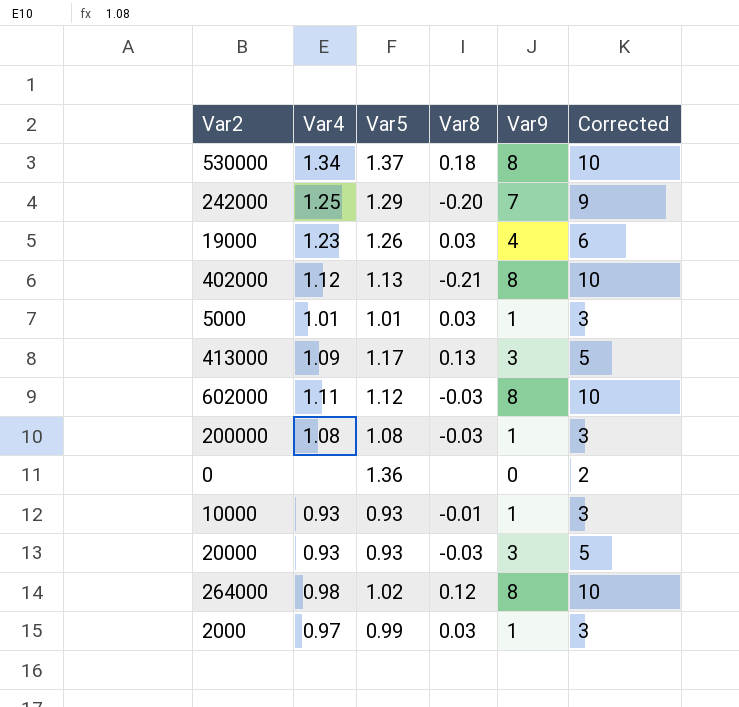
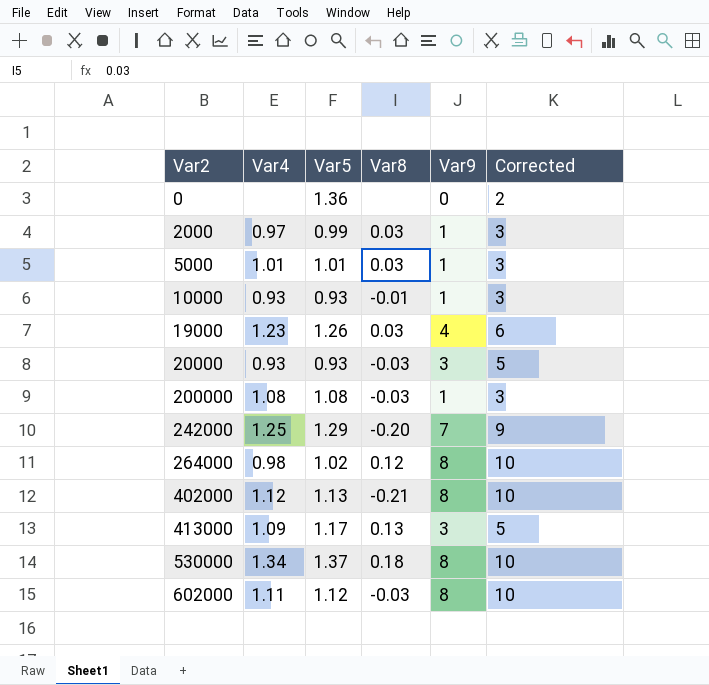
row order: none -> Var2 ascending

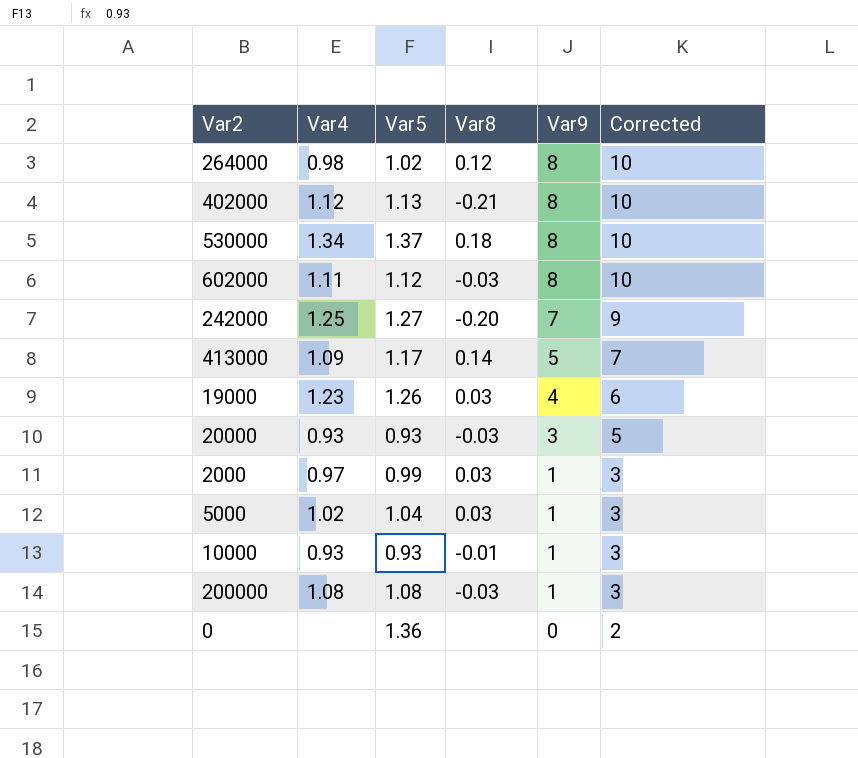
row order: Var2 ascending -> Var9 descending
242000 | Var5: 1.29 -> 1.27
413000 | Var8: 0.13 -> 0.14
413000 | Var9: 3 -> 5
413000 | Corrected: 5 -> 7
5000 | Var4: 1.01 -> 1.02
5000 | Var5: 1.01 -> 1.04

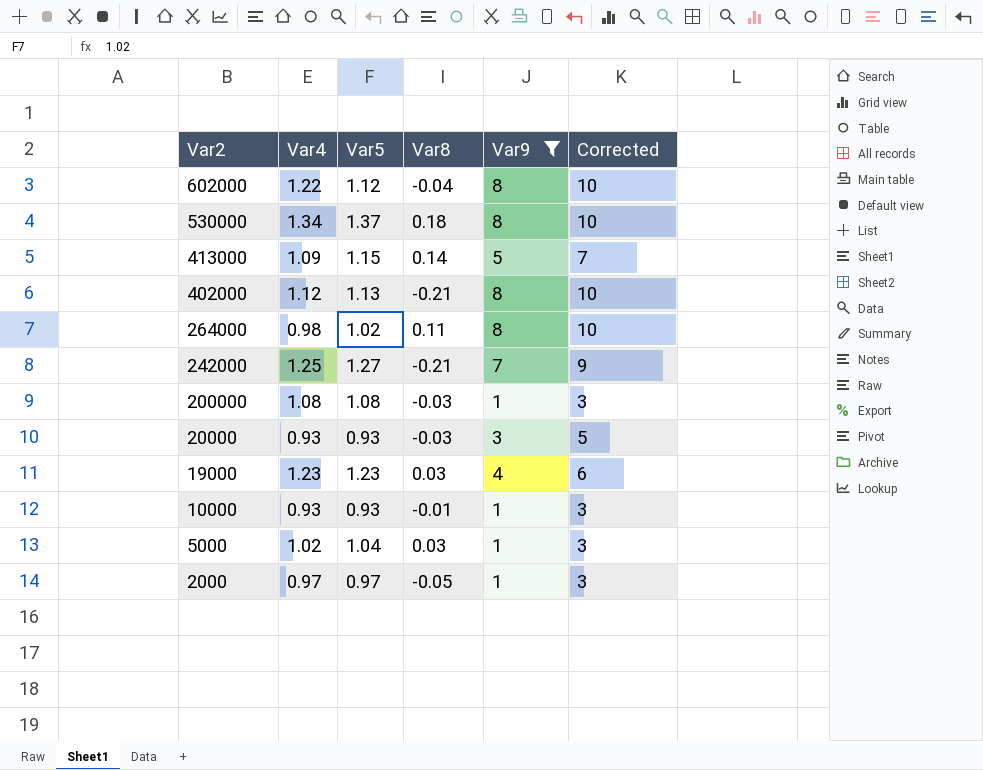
filter: none -> Var9 != 0
row order: Var9 descending -> Var2 descending
602000 | Var4: 1.11 -> 1.22
602000 | Var8: -0.03 -> -0.04
413000 | Var5: 1.17 -> 1.15
264000 | Var8: 0.12 -> 0.11
242000 | Var8: -0.20 -> -0.21
19000 | Var5: 1.26 -> 1.23
2000 | Var5: 0.99 -> 0.97
2000 | Var8: 0.03 -> -0.05

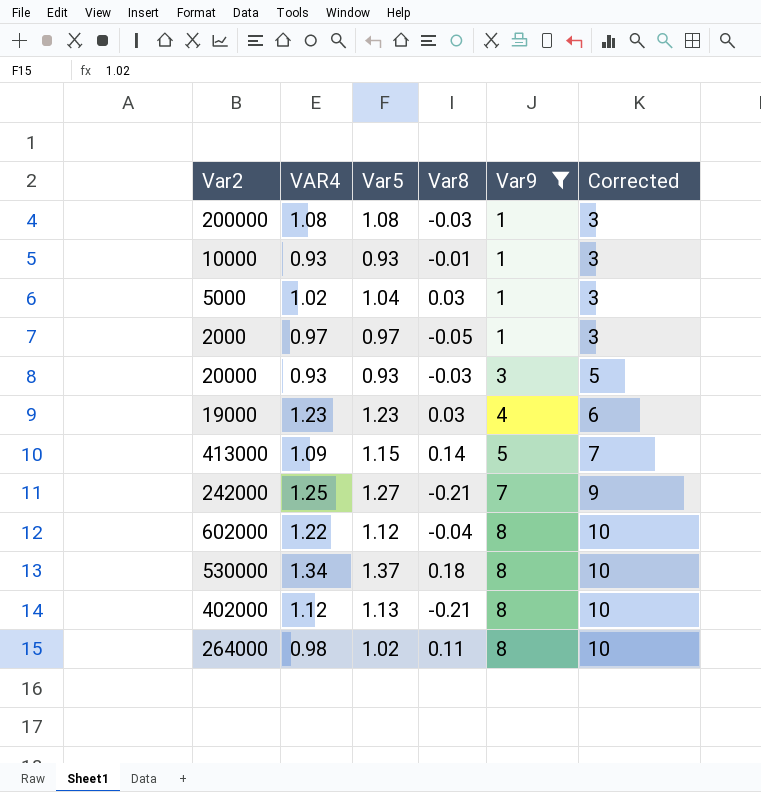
row order: Var2 descending -> Var9 ascending
column name: Var4 -> VAR4

